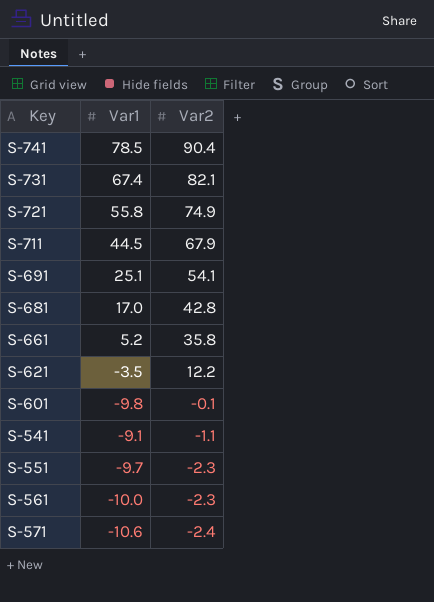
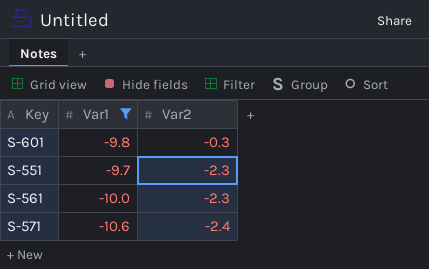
filter: none -> Var1 <= -9.7
S-601 | Var2: -0.1 -> -0.3

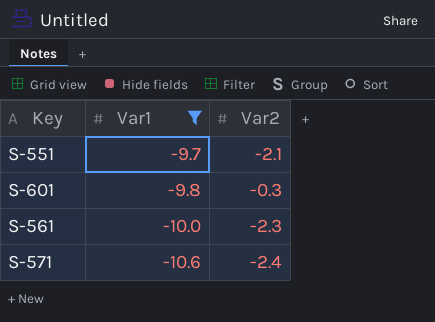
row order: Var2 descending -> Var1 descending
S-551 | Var2: -2.3 -> -2.1

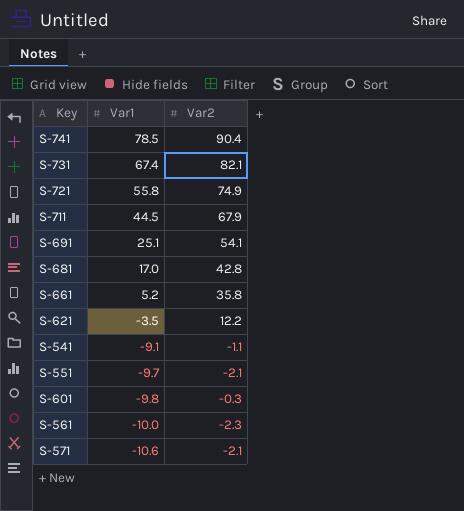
filter: Var1 <= -9.7 -> none
S-571 | Var2: -2.4 -> -2.1

